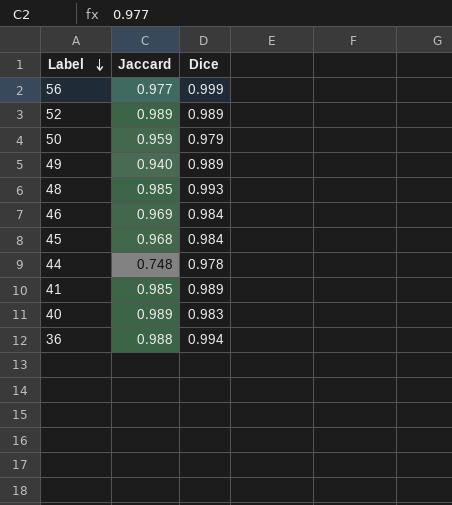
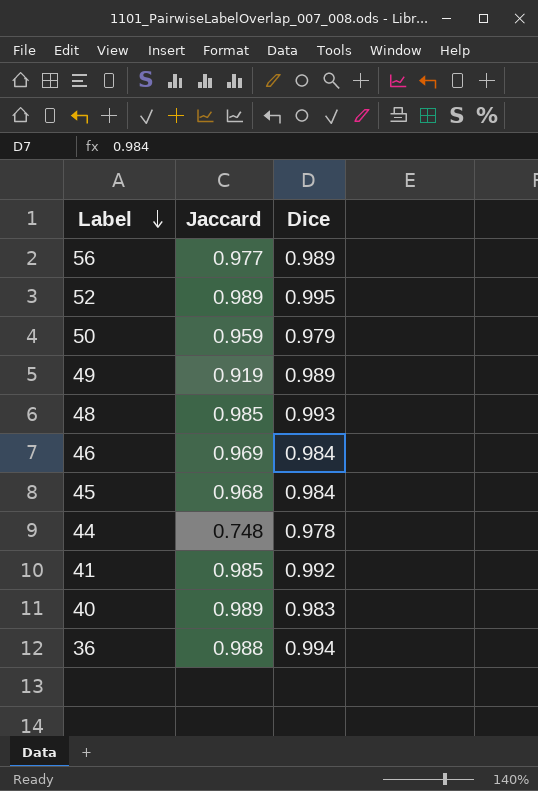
56 | Dice: 0.999 -> 0.989
52 | Dice: 0.989 -> 0.995
49 | Jaccard: 0.940 -> 0.919
41 | Dice: 0.989 -> 0.992

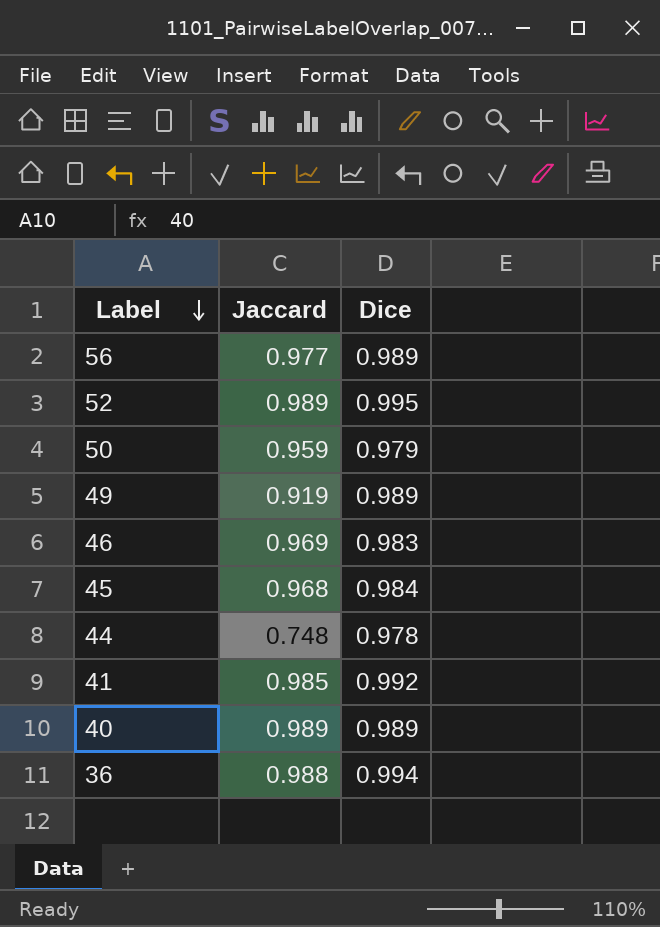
row 48: 0.985 | 0.993 -> none
46 | Dice: 0.984 -> 0.983
40 | Dice: 0.983 -> 0.989

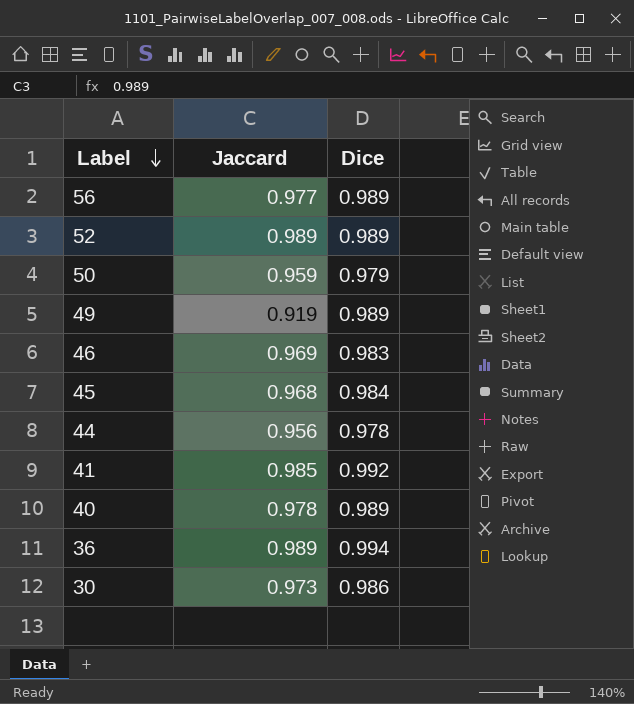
52 | Dice: 0.995 -> 0.989
44 | Jaccard: 0.748 -> 0.956
40 | Jaccard: 0.989 -> 0.978
36 | Jaccard: 0.988 -> 0.989
row 30: none -> 0.973 | 0.986

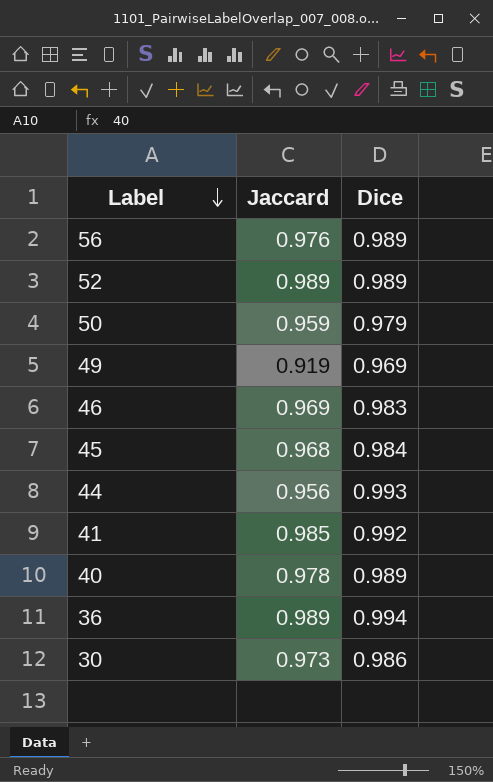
56 | Jaccard: 0.977 -> 0.976
49 | Dice: 0.989 -> 0.969
44 | Dice: 0.978 -> 0.993

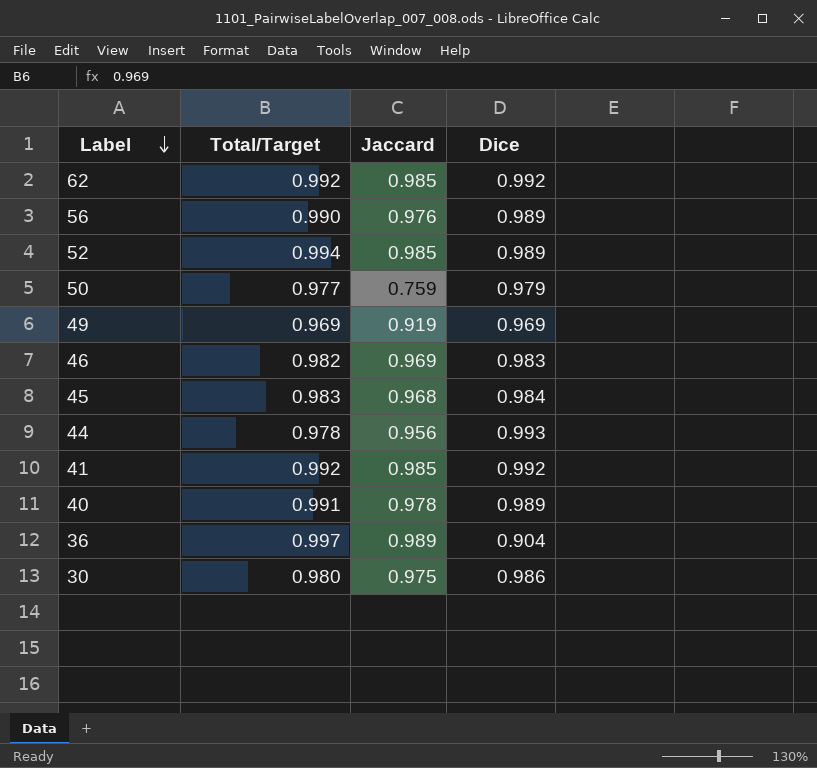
column Total/Target | position: none -> 2
row 62: none -> 0.992 | 0.985 | 0.992
52 | Jaccard: 0.989 -> 0.985
50 | Jaccard: 0.959 -> 0.759
36 | Dice: 0.994 -> 0.904
30 | Jaccard: 0.973 -> 0.975

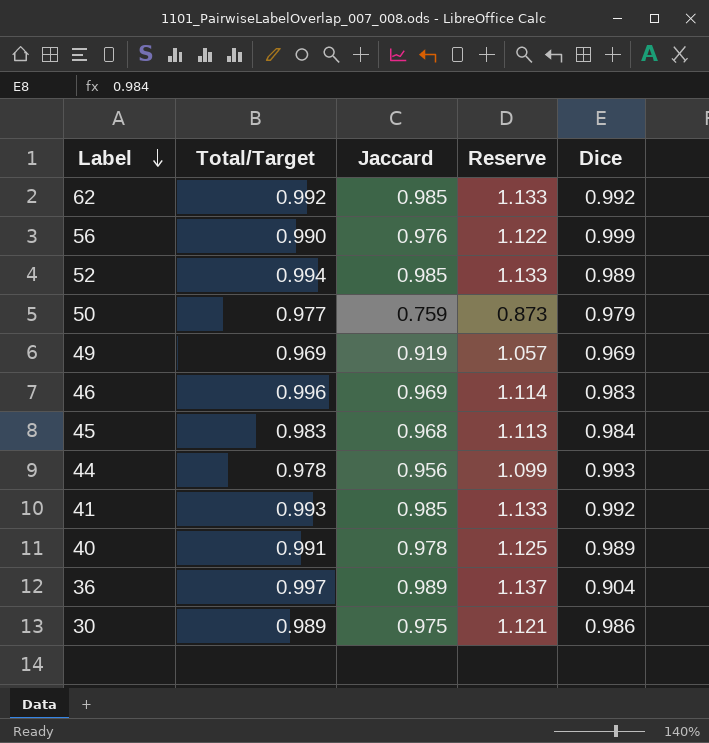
column Reserve | formula: none -> [Jaccard] * 1.15
56 | Dice: 0.989 -> 0.999
46 | Total/Target: 0.982 -> 0.996
41 | Total/Target: 0.992 -> 0.993
30 | Total/Target: 0.980 -> 0.989

